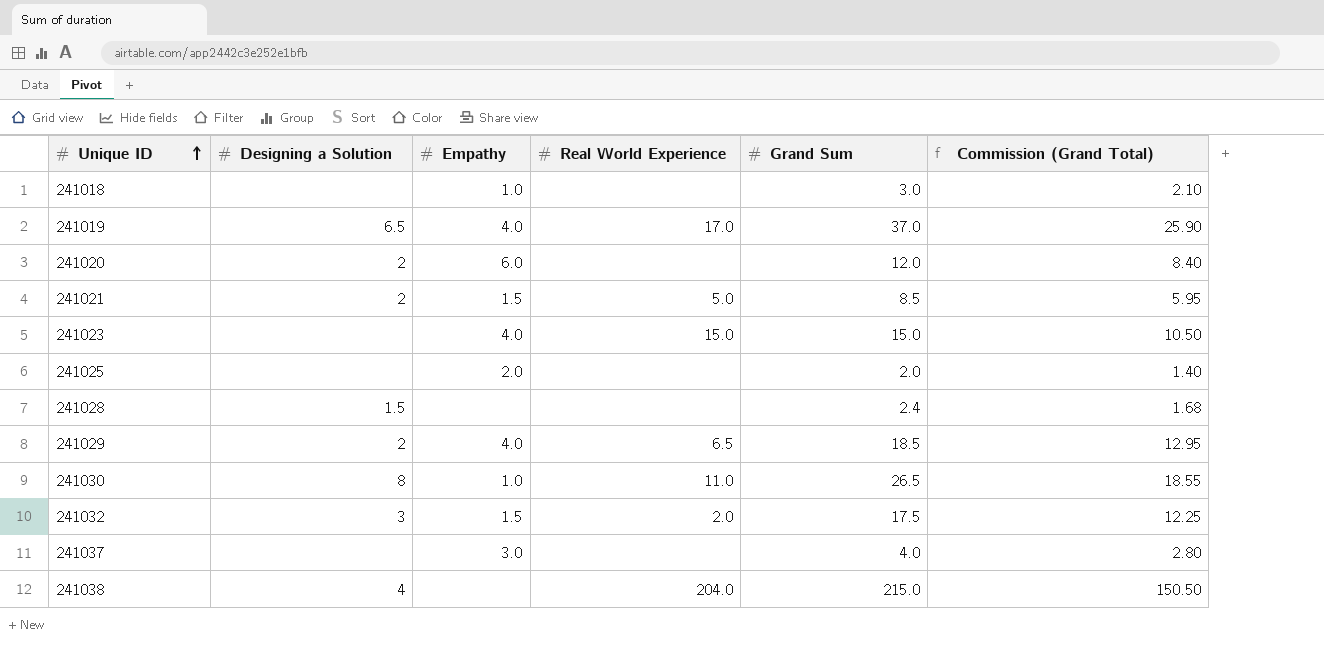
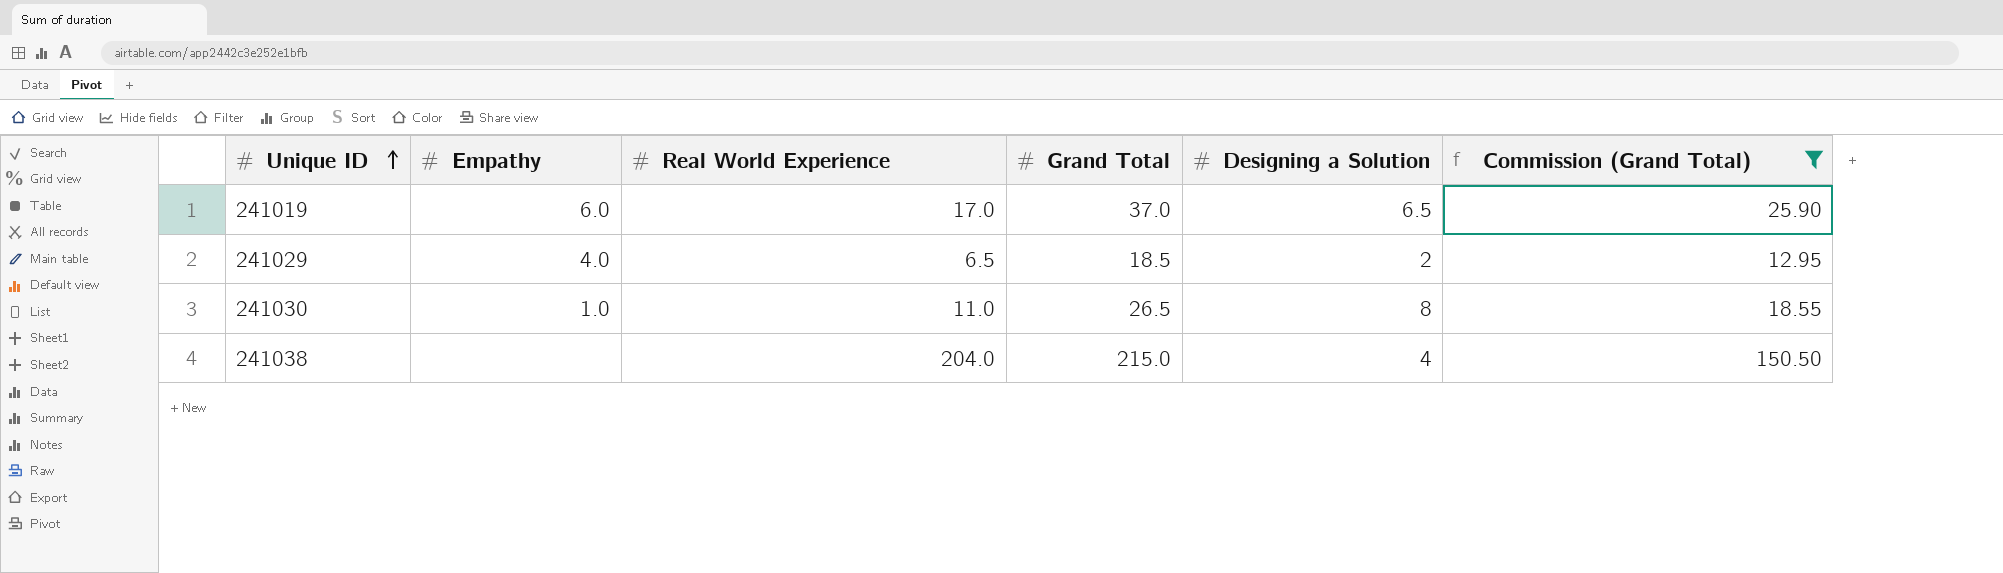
filter: none -> Commission (Grand Total) >= 12.95
column name: Grand Sum -> Grand Total
column Designing a Solution | position: 2 -> 5
241019 | Empathy: 4.0 -> 6.0

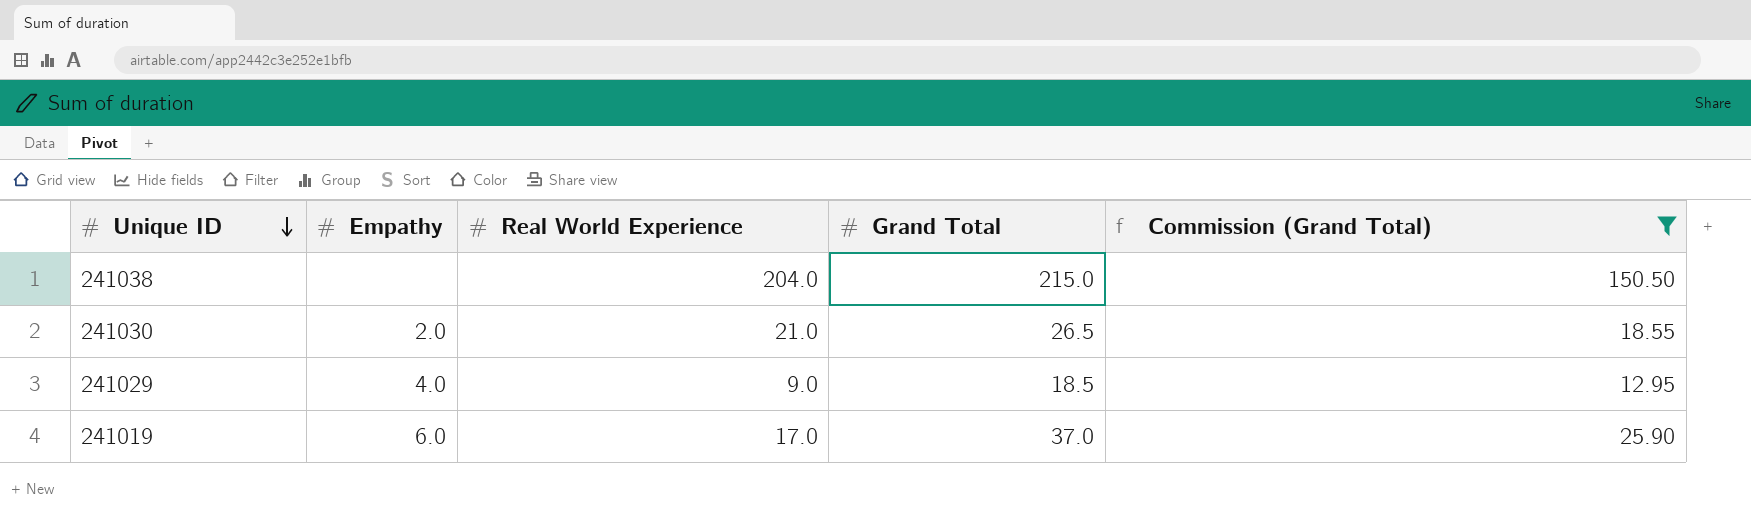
row order: Unique ID ascending -> Unique ID descending
column Designing a Solution | position: 5 -> none
241030 | Empathy: 1.0 -> 2.0
241030 | Real World Experience: 11.0 -> 21.0
241029 | Real World Experience: 6.5 -> 9.0

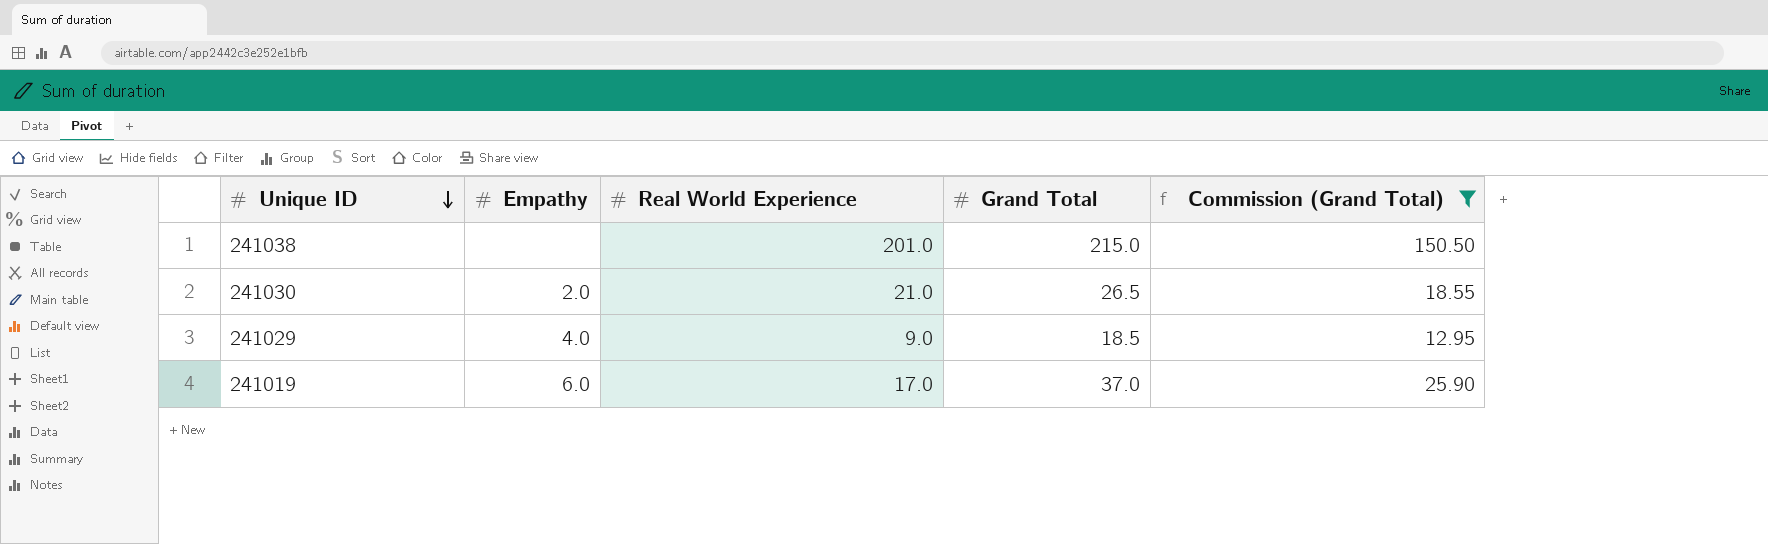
241038 | Real World Experience: 204.0 -> 201.0

